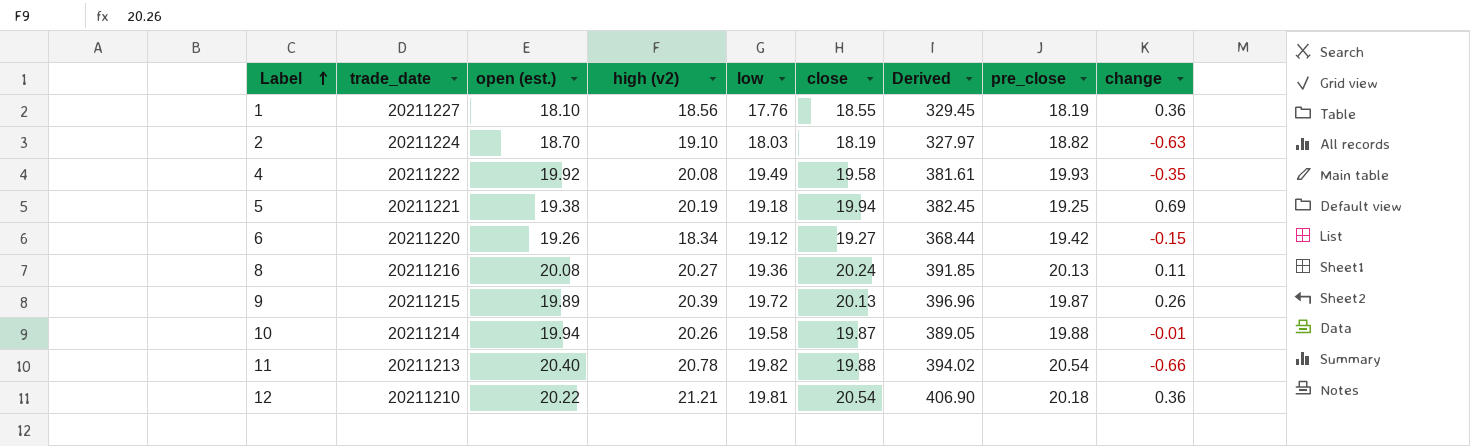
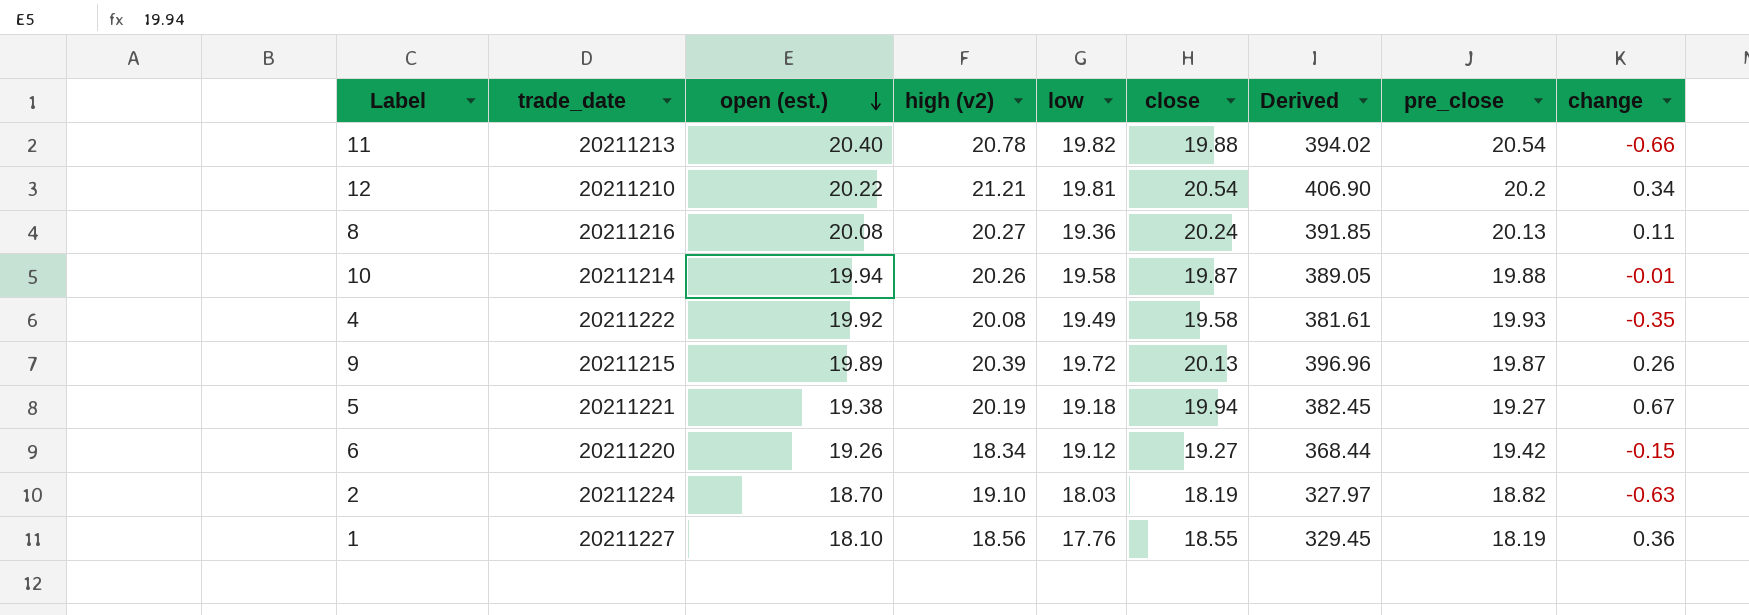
row order: Label ascending -> open (est.) descending
12 | pre_close: 20.18 -> 20.2
12 | change: 0.36 -> 0.34
5 | pre_close: 19.25 -> 19.27
5 | change: 0.69 -> 0.67

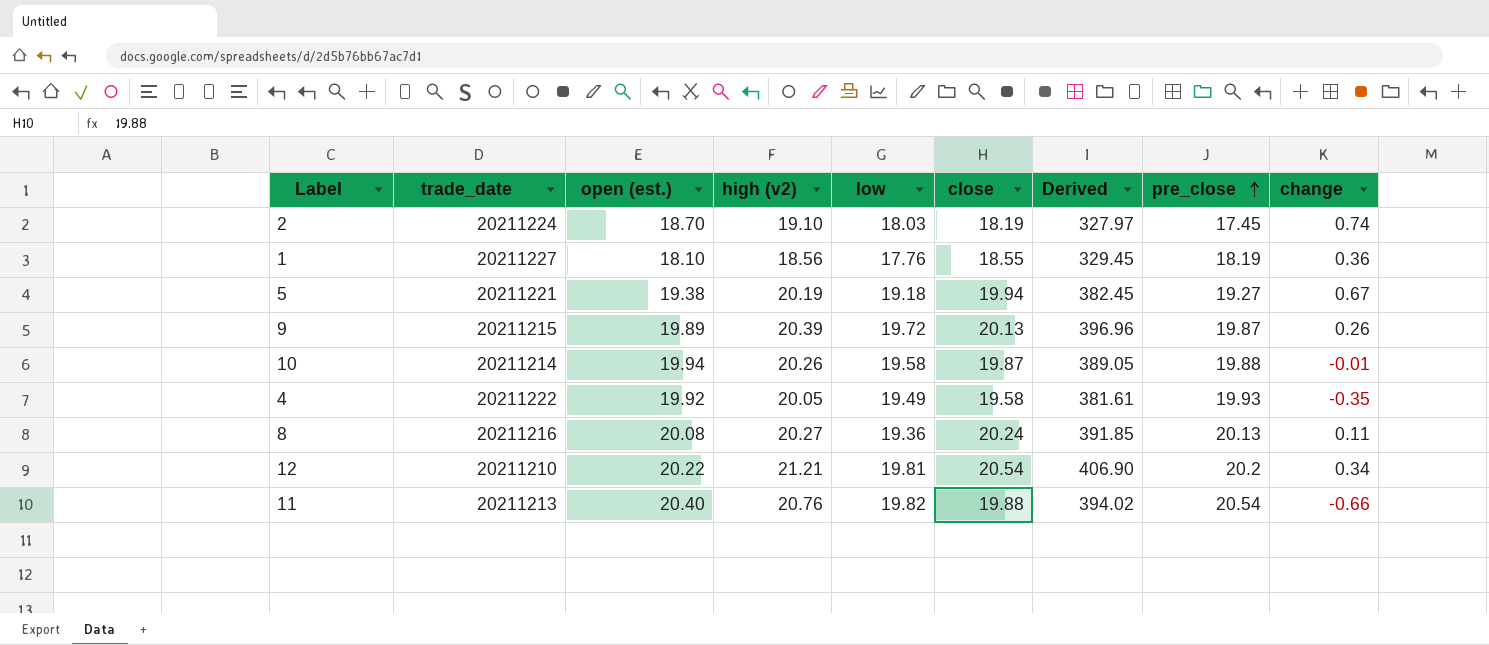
row order: open (est.) descending -> pre_close ascending
row 6: 20211220 | 19.26 | 18.34 | 19.12 | 19.27 | 368.44 | 19.42 | -0.15 -> none
2 | pre_close: 18.82 -> 17.45
2 | change: -0.63 -> 0.74
4 | high (v2): 20.08 -> 20.05
11 | high (v2): 20.78 -> 20.76

